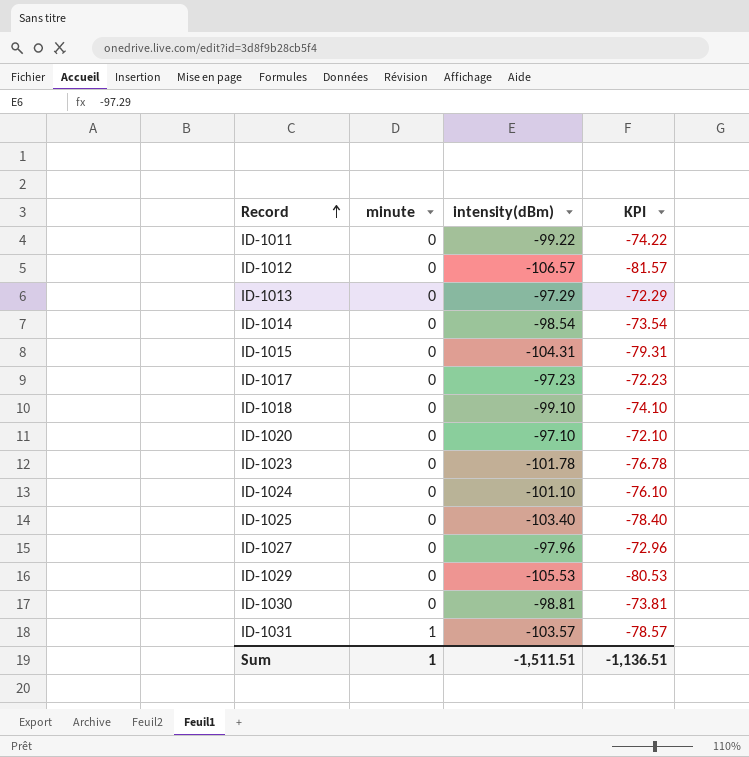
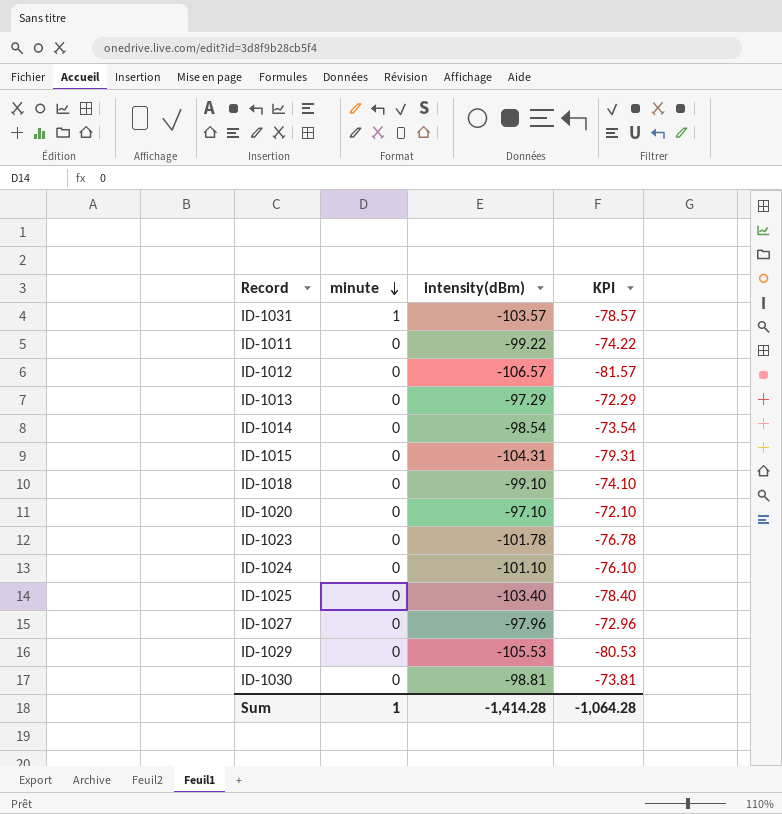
row order: Record ascending -> minute descending
row ID-1017: 0 | -97.23 | -72.23 -> none
Sum | intensity(dBm): -1,511.51 -> -1,414.28
Sum | KPI: -1,136.51 -> -1,064.28

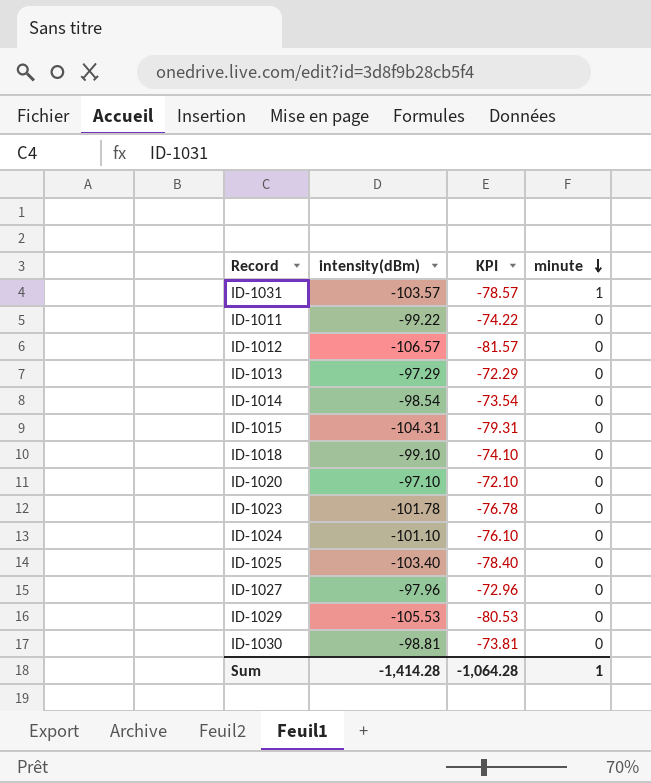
column minute | position: 2 -> 4

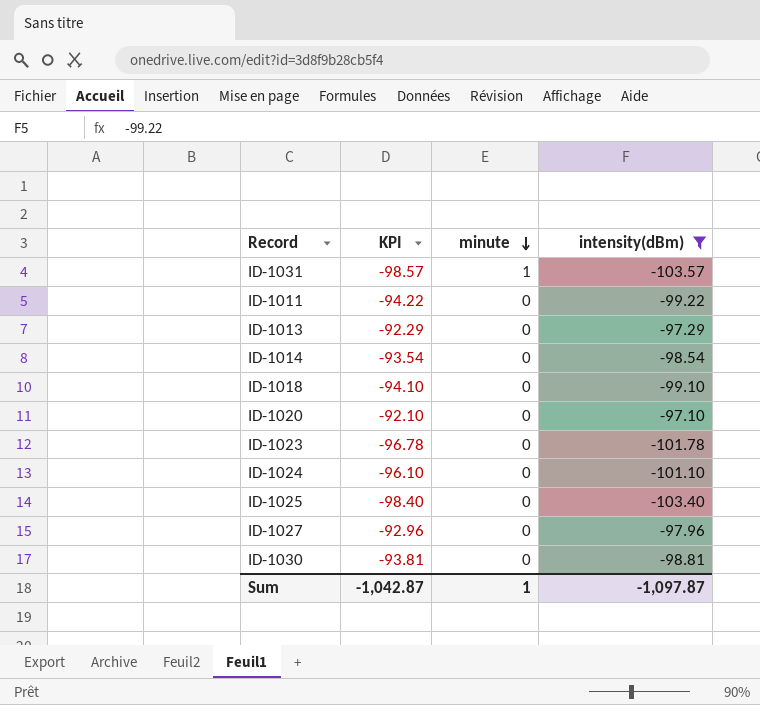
filter: none -> intensity(dBm) >= -103.57
column KPI | formula: [intensity(dBm)] + 25 -> [intensity(dBm)] + 5
column intensity(dBm) | position: 2 -> 4
Sum | KPI: -1,064.28 -> -1,042.87
Sum | intensity(dBm): -1,414.28 -> -1,097.87

